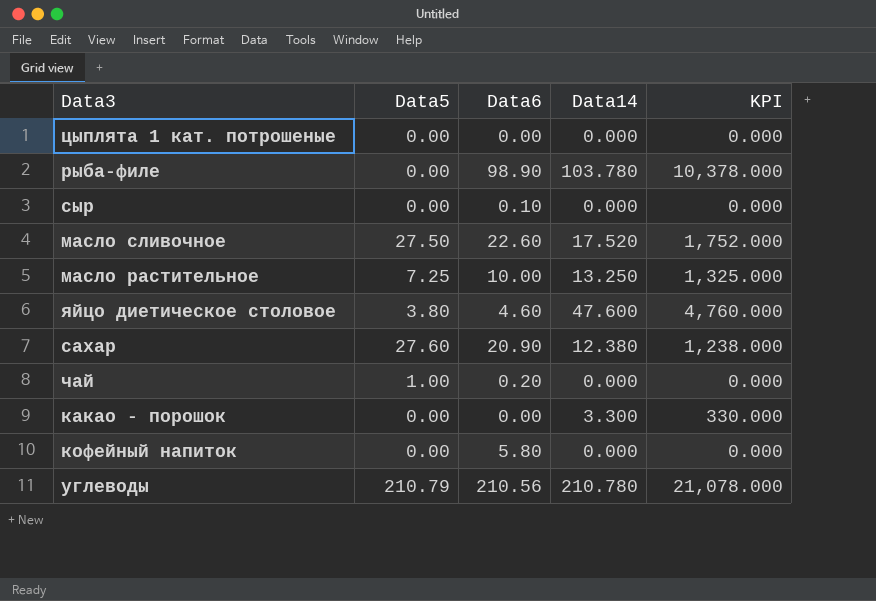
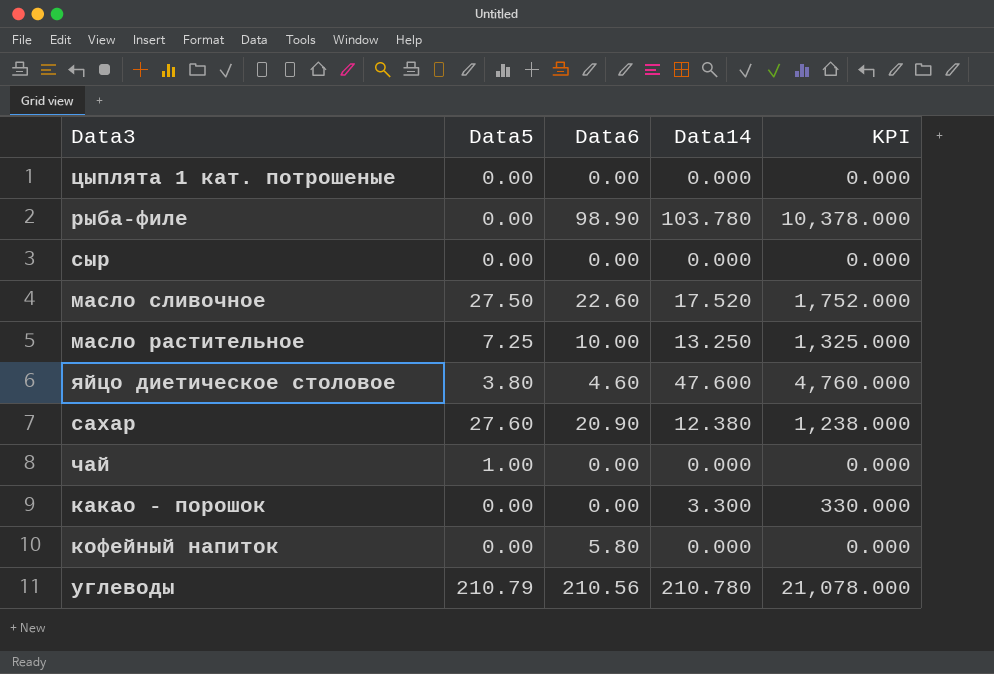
сыр | Data6: 0.10 -> 0.00
чай | Data6: 0.20 -> 0.00

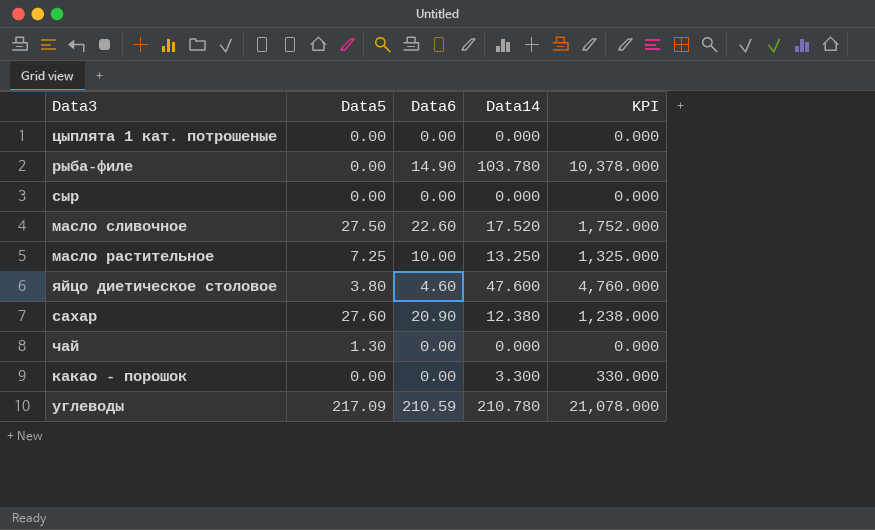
row кофейный напиток: 0.00 | 5.80 | 0.000 | 0.000 -> none
рыба-филе | Data6: 98.90 -> 14.90
чай | Data5: 1.00 -> 1.30
углеводы | Data5: 210.79 -> 217.09
углеводы | Data6: 210.56 -> 210.59

